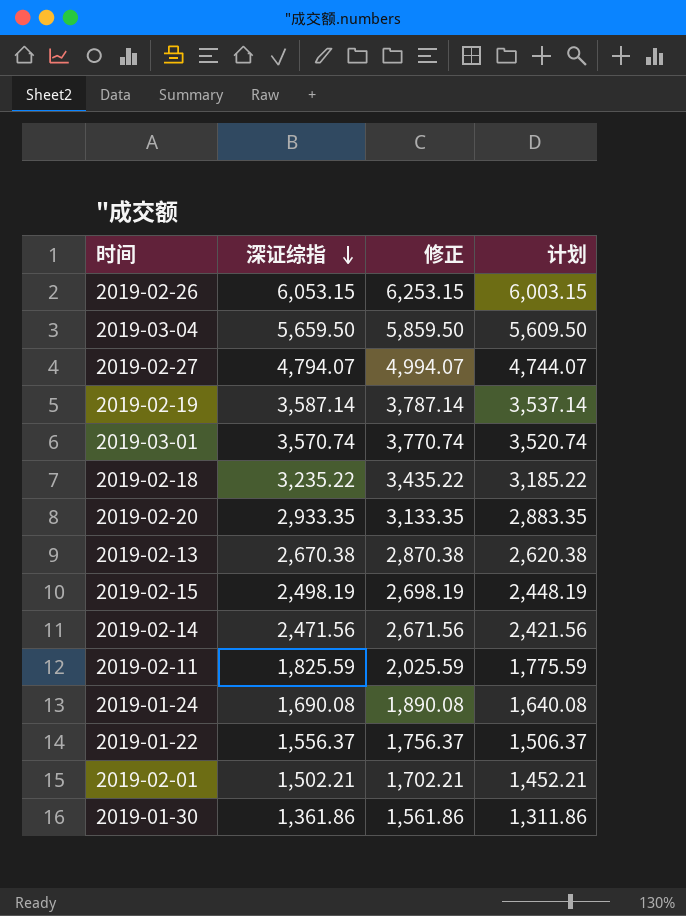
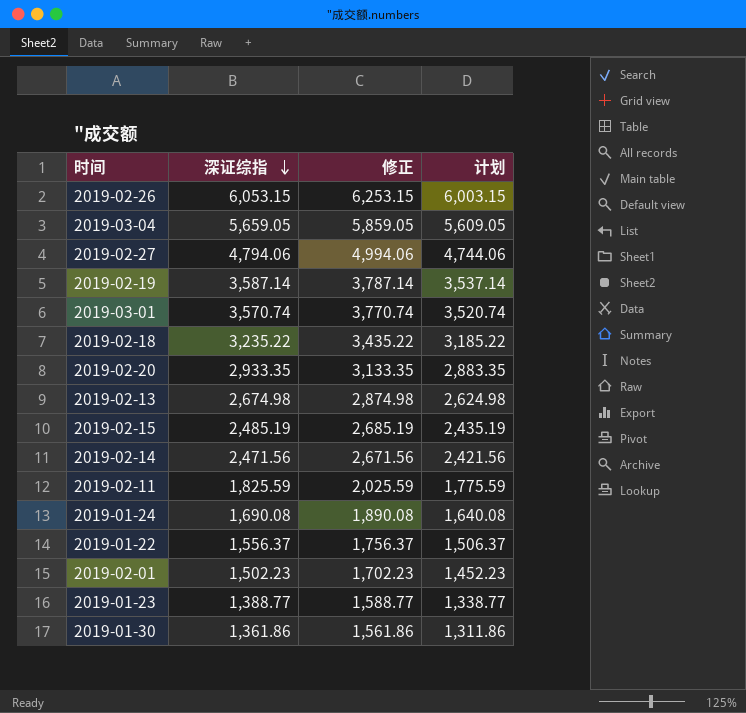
2019-03-04 | 深证综指: 5,659.50 -> 5,659.05
2019-03-04 | 修正: 5,859.50 -> 5,859.05
2019-03-04 | 计划: 5,609.50 -> 5,609.05
2019-02-27 | 深证综指: 4,794.07 -> 4,794.06
2019-02-27 | 修正: 4,994.07 -> 4,994.06
2019-02-27 | 计划: 4,744.07 -> 4,744.06
2019-02-13 | 深证综指: 2,670.38 -> 2,674.98
2019-02-13 | 修正: 2,870.38 -> 2,874.98
2019-02-13 | 计划: 2,620.38 -> 2,624.98
2019-02-15 | 深证综指: 2,498.19 -> 2,485.19
2019-02-15 | 修正: 2,698.19 -> 2,685.19
2019-02-15 | 计划: 2,448.19 -> 2,435.19
2019-02-01 | 深证综指: 1,502.21 -> 1,502.23
2019-02-01 | 修正: 1,702.21 -> 1,702.23
2019-02-01 | 计划: 1,452.21 -> 1,452.23
row 2019-01-23: none -> 1,388.77 | 1,588.77 | 1,338.77

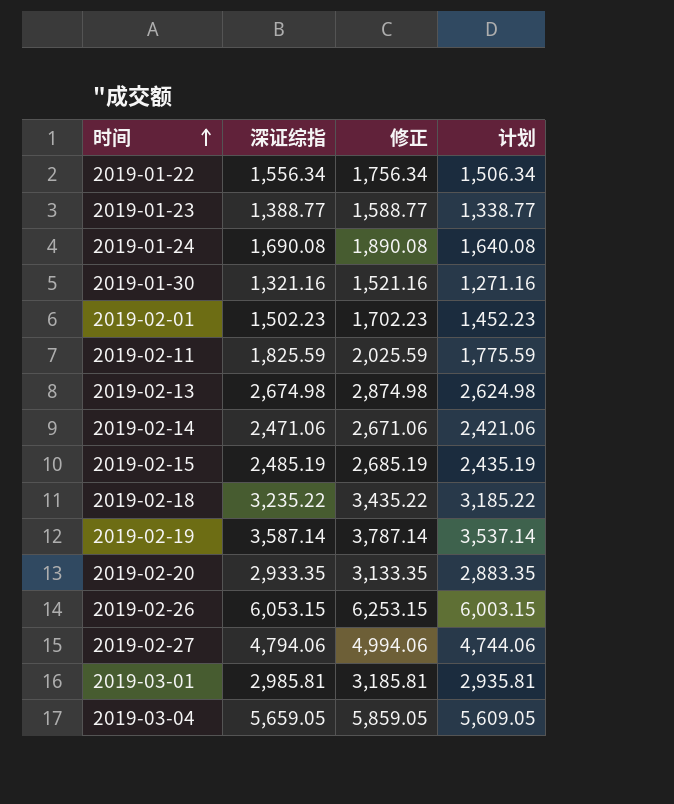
row order: 深证综指 descending -> 时间 ascending
2019-01-22 | 深证综指: 1,556.37 -> 1,556.34
2019-01-22 | 修正: 1,756.37 -> 1,756.34
2019-01-22 | 计划: 1,506.37 -> 1,506.34
2019-01-30 | 深证综指: 1,361.86 -> 1,321.16
2019-01-30 | 修正: 1,561.86 -> 1,521.16
2019-01-30 | 计划: 1,311.86 -> 1,271.16
2019-02-14 | 深证综指: 2,471.56 -> 2,471.06
2019-02-14 | 修正: 2,671.56 -> 2,671.06
2019-02-14 | 计划: 2,421.56 -> 2,421.06
2019-03-01 | 深证综指: 3,570.74 -> 2,985.81
2019-03-01 | 修正: 3,770.74 -> 3,185.81
2019-03-01 | 计划: 3,520.74 -> 2,935.81

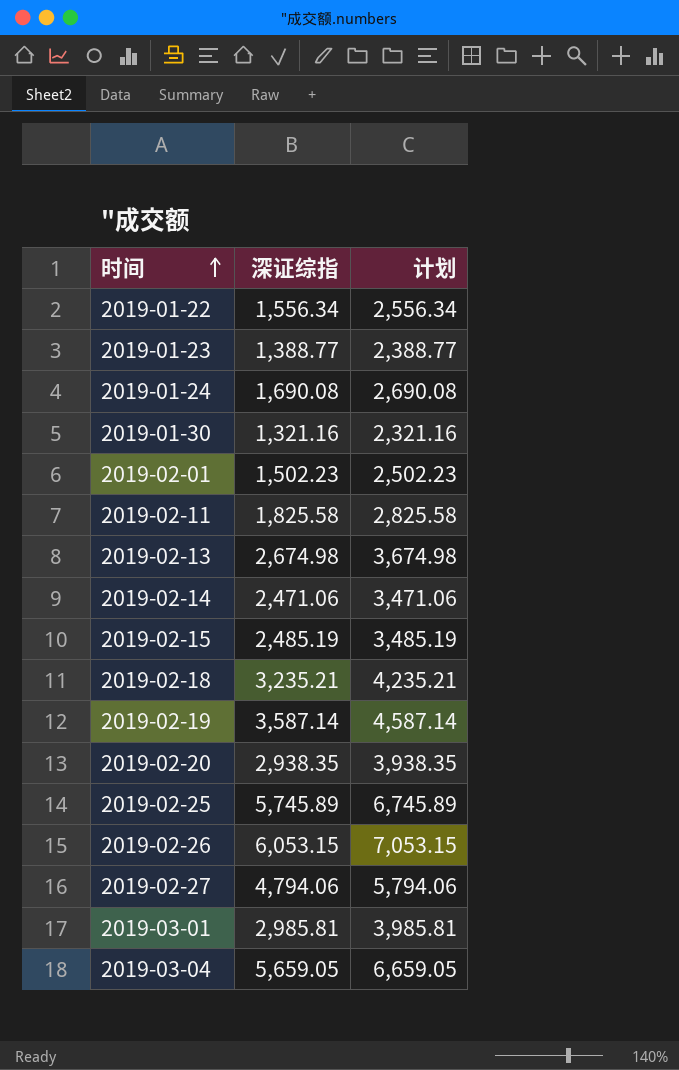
column 修正 | formula: [深证综指] + 200 -> none
column 计划 | formula: [深证综指] - 50 -> [深证综指] + 1000
2019-02-11 | 深证综指: 1,825.59 -> 1,825.58
2019-02-18 | 深证综指: 3,235.22 -> 3,235.21
2019-02-20 | 深证综指: 2,933.35 -> 2,938.35
row 2019-02-25: none -> 5,745.89 | 6,745.89

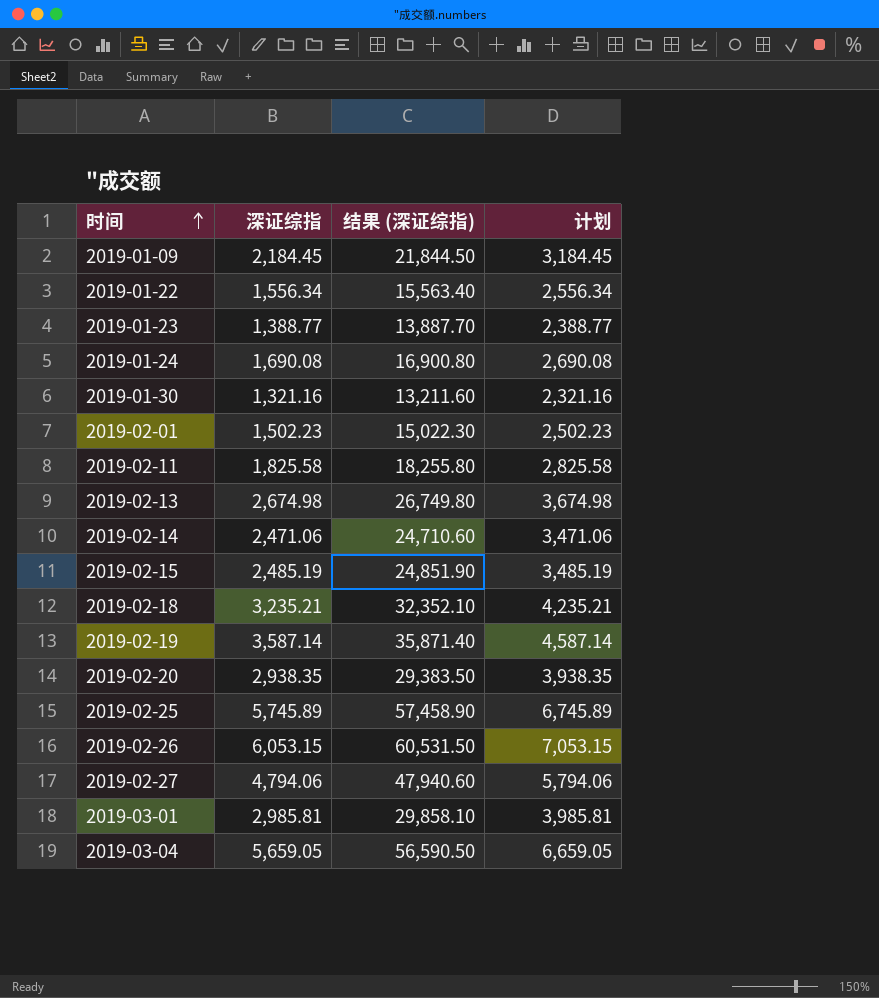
column 结果 (深证综指) | formula: none -> [深证综指] * 10
row 2019-01-09: none -> 2,184.45 | 21,844.50 | 3,184.45

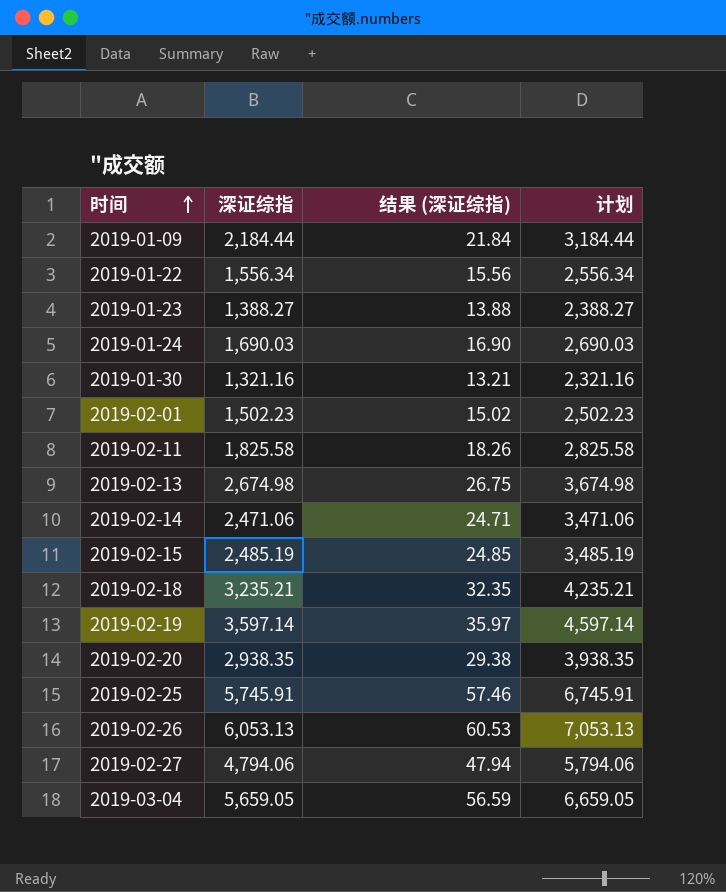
column 结果 (深证综指) | formula: [深证综指] * 10 -> [深证综指] * 0.01
row 2019-03-01: 2,985.81 | 29,858.10 | 3,985.81 -> none
2019-01-09 | 深证综指: 2,184.45 -> 2,184.44
2019-01-09 | 计划: 3,184.45 -> 3,184.44
2019-01-23 | 深证综指: 1,388.77 -> 1,388.27
2019-01-23 | 计划: 2,388.77 -> 2,388.27
2019-01-24 | 深证综指: 1,690.08 -> 1,690.03
2019-01-24 | 计划: 2,690.08 -> 2,690.03
2019-02-19 | 深证综指: 3,587.14 -> 3,597.14
2019-02-19 | 计划: 4,587.14 -> 4,597.14
2019-02-25 | 深证综指: 5,745.89 -> 5,745.91
2019-02-25 | 计划: 6,745.89 -> 6,745.91
2019-02-26 | 深证综指: 6,053.15 -> 6,053.13
2019-02-26 | 计划: 7,053.15 -> 7,053.13

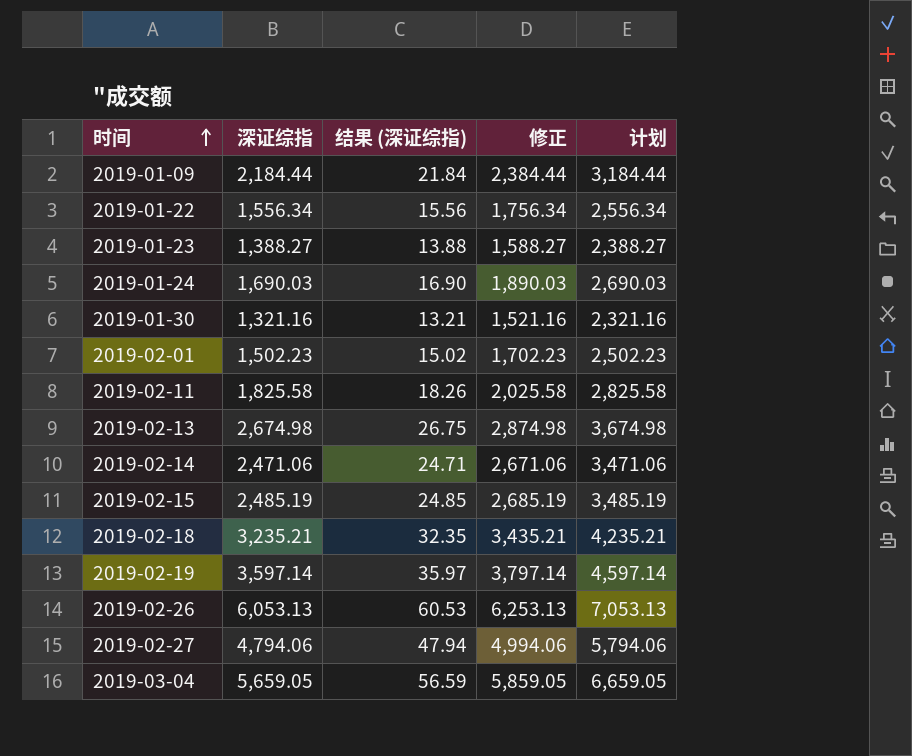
column 修正 | formula: none -> [深证综指] + 200
row 2019-02-20: 2,938.35 | 29.38 | 3,938.35 -> none
row 2019-02-25: 5,745.91 | 57.46 | 6,745.91 -> none

